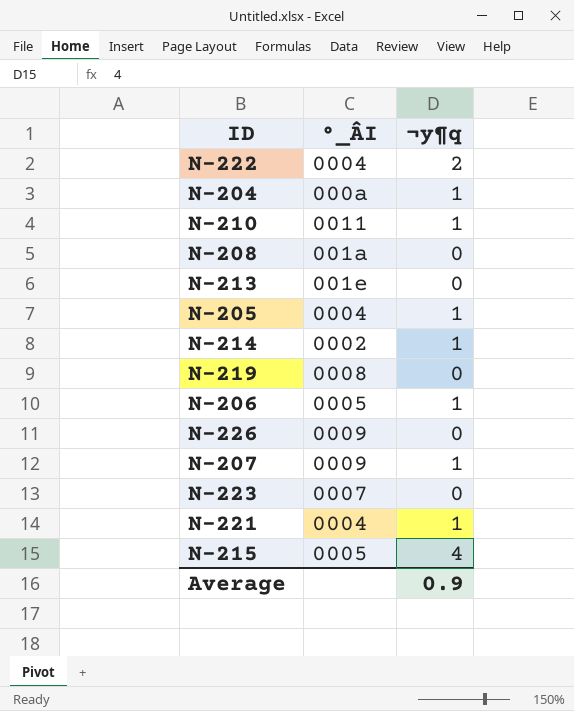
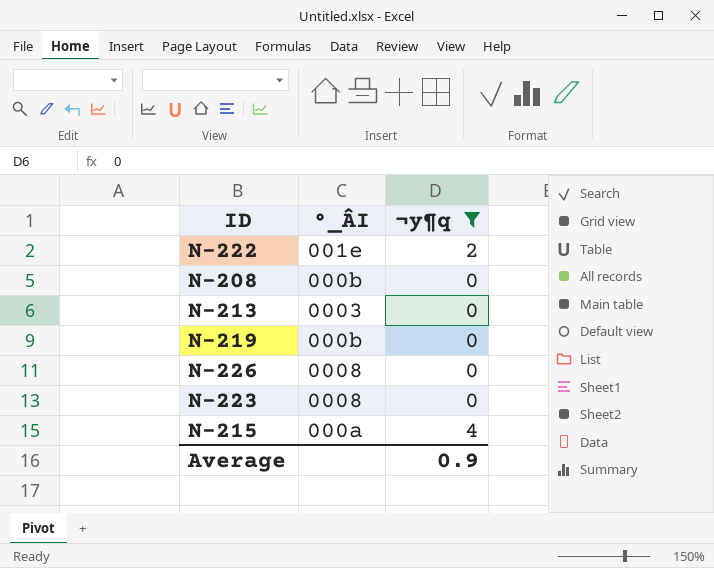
filter: none -> ¬y¶q != 1
N-222 | °_ÂI: 0004 -> 001e
N-208 | °_ÂI: 001a -> 000b
N-213 | °_ÂI: 001e -> 0003
N-219 | °_ÂI: 0008 -> 000b
N-226 | °_ÂI: 0009 -> 0008
N-223 | °_ÂI: 0007 -> 0008
N-215 | °_ÂI: 0005 -> 000a

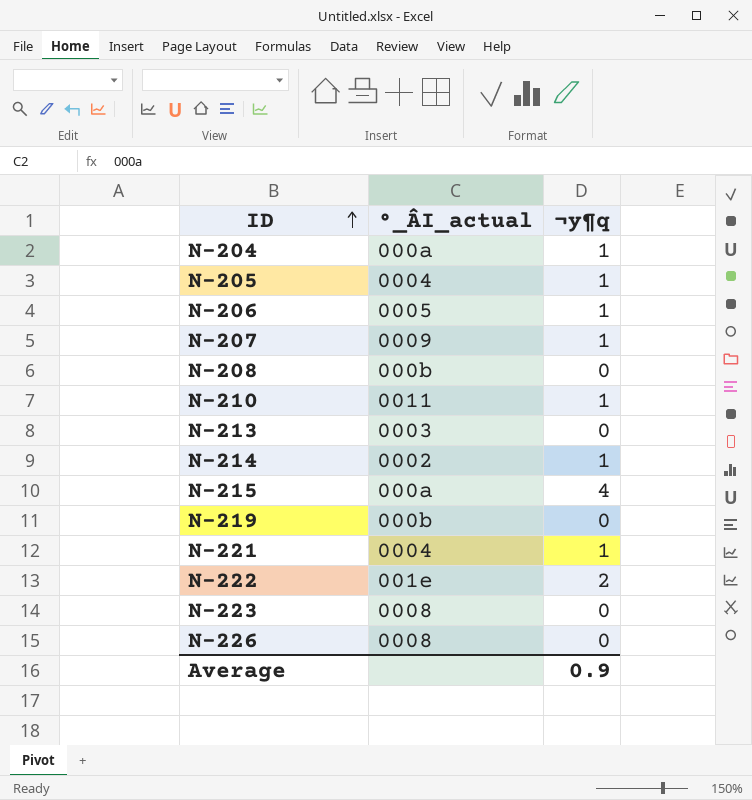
filter: ¬y¶q != 1 -> none
row order: none -> ID ascending
column name: °_ÂI -> °_ÂI_actual

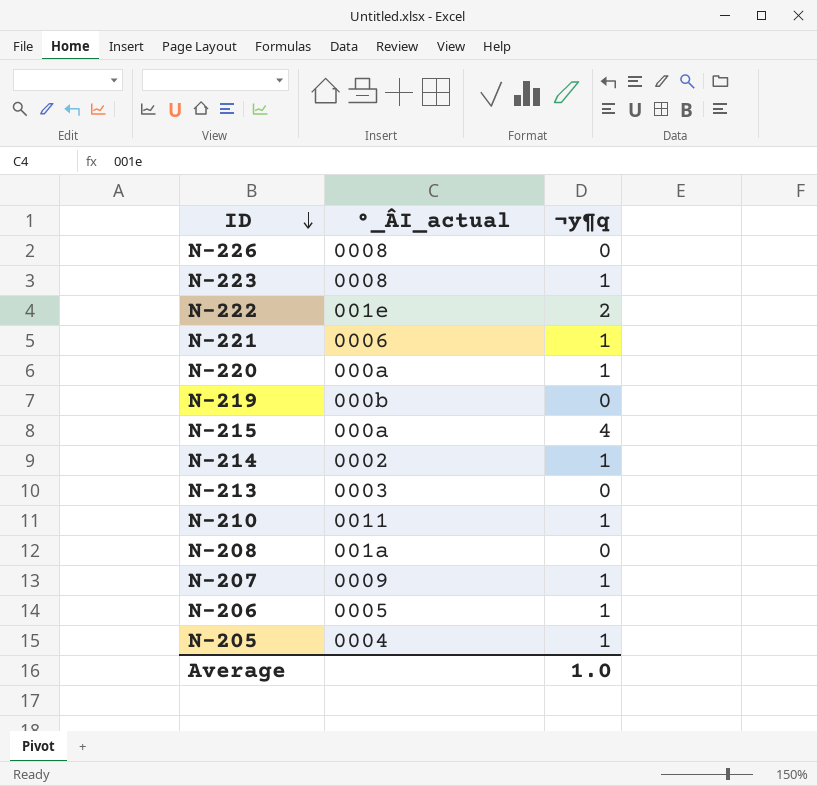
row order: ID ascending -> ID descending
row N-204: 000a | 1 -> none
N-223 | ¬y¶q: 0 -> 1
N-221 | °_ÂI_actual: 0004 -> 0006
row N-220: none -> 000a | 1
N-208 | °_ÂI_actual: 000b -> 001a
Average | ¬y¶q: 0.9 -> 1.0

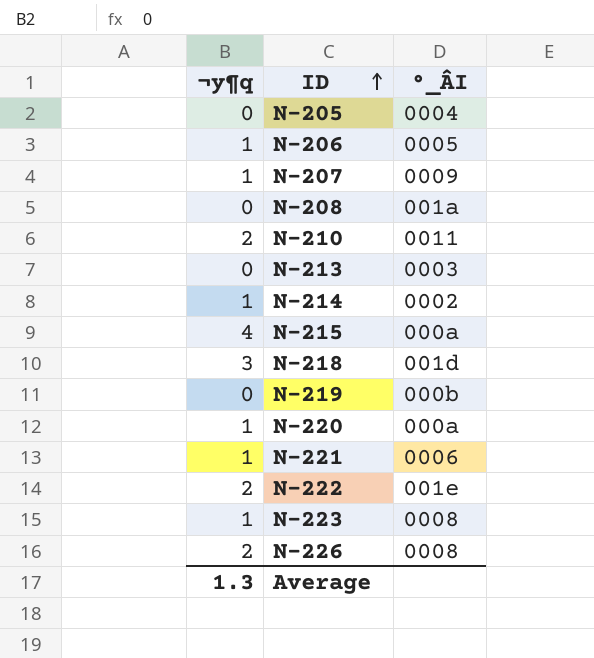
row order: ID descending -> ID ascending
column ¬y¶q | position: 3 -> 1
column name: °_ÂI_actual -> °_ÂI
N-205 | ¬y¶q: 1 -> 0
N-210 | ¬y¶q: 1 -> 2
row N-218: none -> 3 | 001d
N-226 | ¬y¶q: 0 -> 2
Average | ¬y¶q: 1.0 -> 1.3

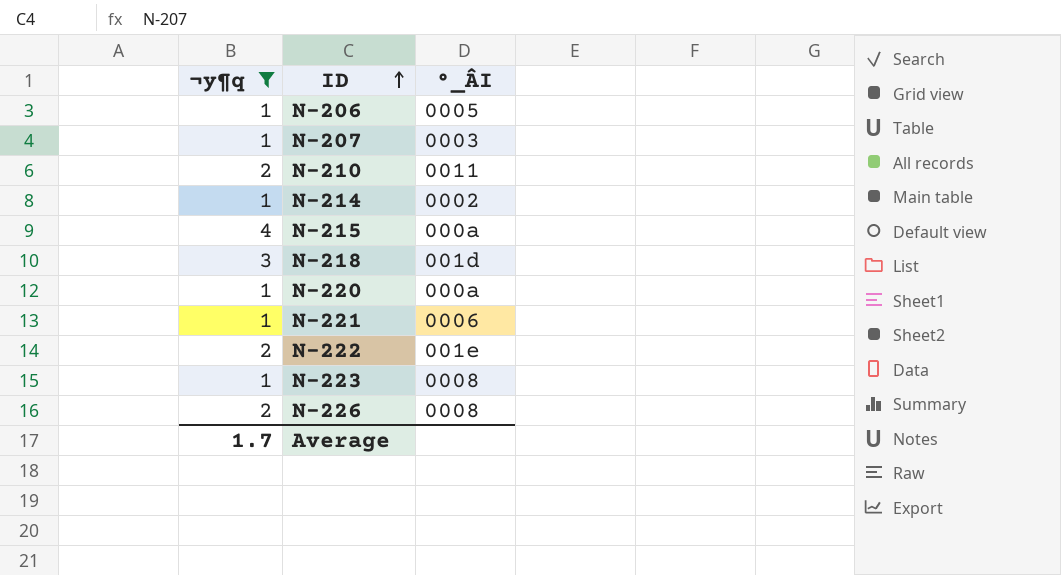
filter: none -> ¬y¶q != 0
N-207 | °_ÂI: 0009 -> 0003
Average | ¬y¶q: 1.3 -> 1.7

